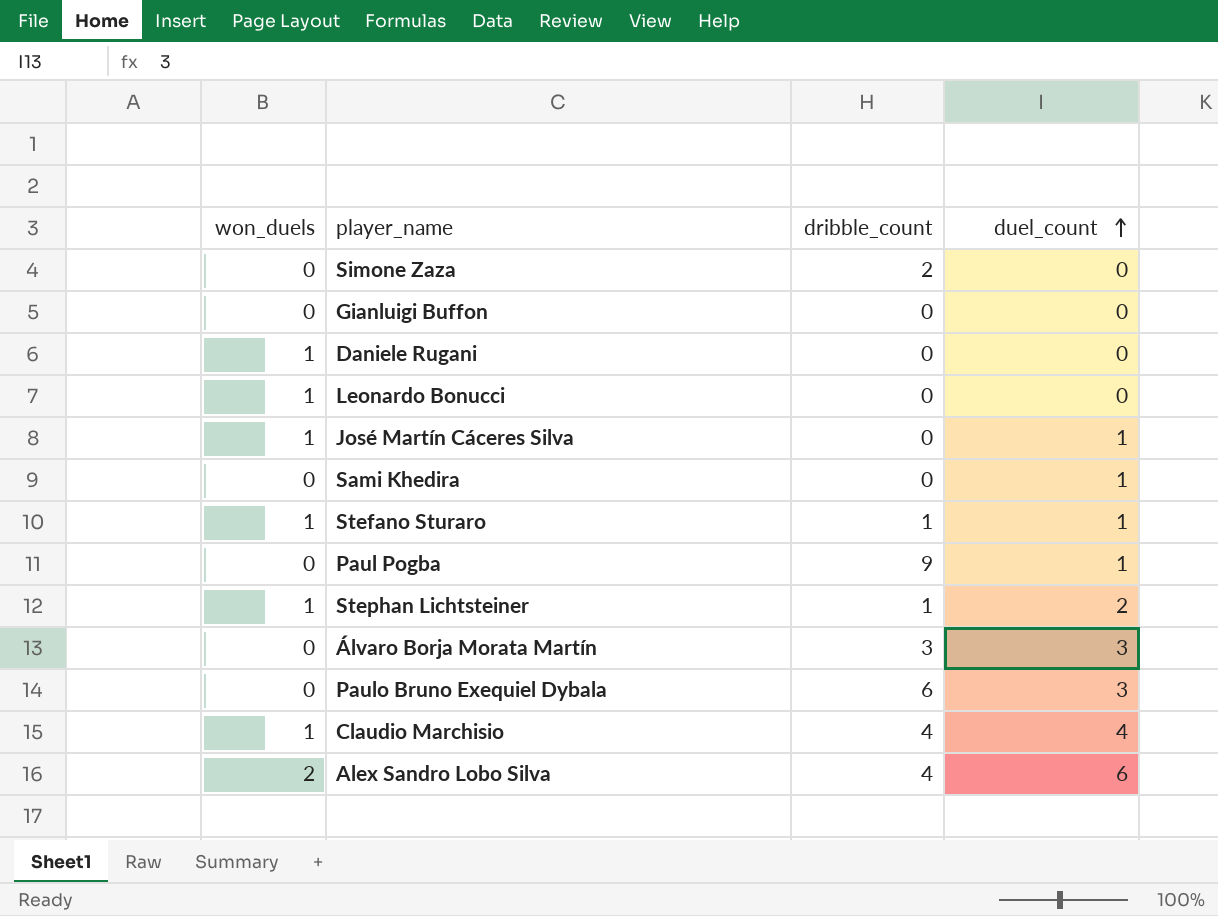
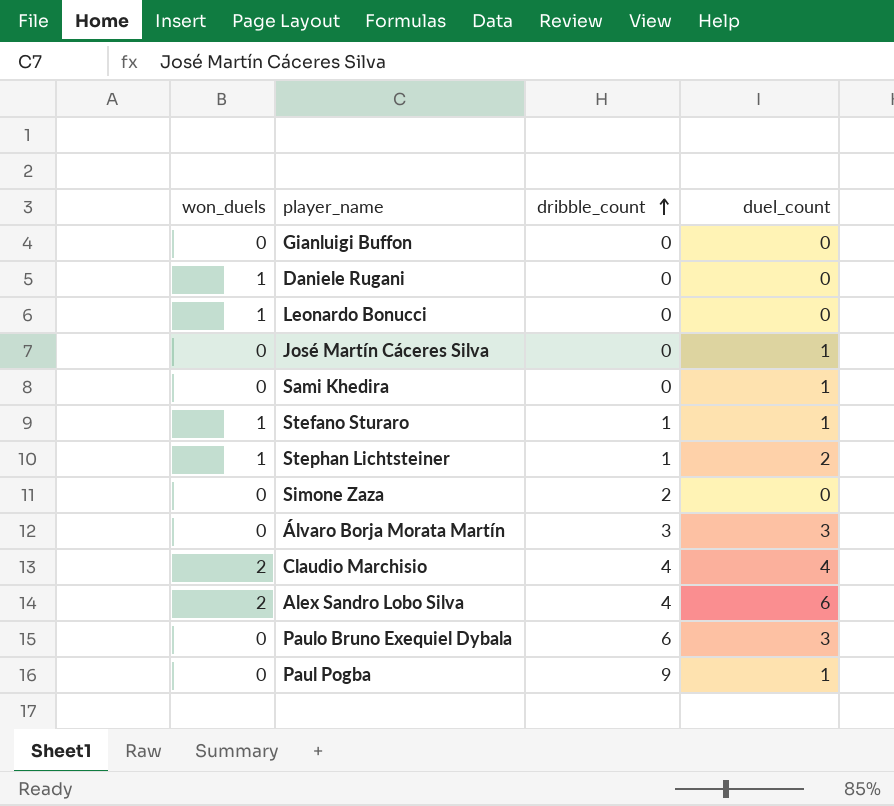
row order: duel_count ascending -> dribble_count ascending
José Martín Cáceres Silva | won_duels: 1 -> 0
Claudio Marchisio | won_duels: 1 -> 2

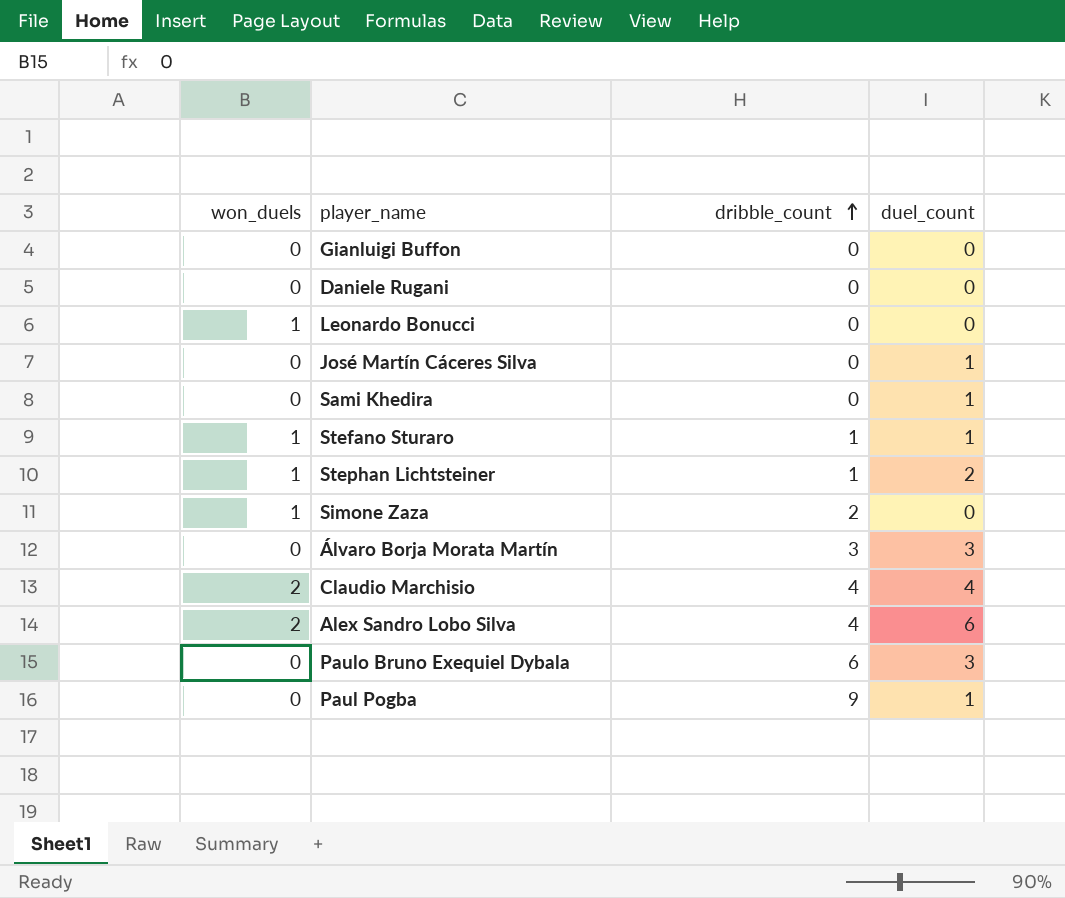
Daniele Rugani | won_duels: 1 -> 0
Simone Zaza | won_duels: 0 -> 1

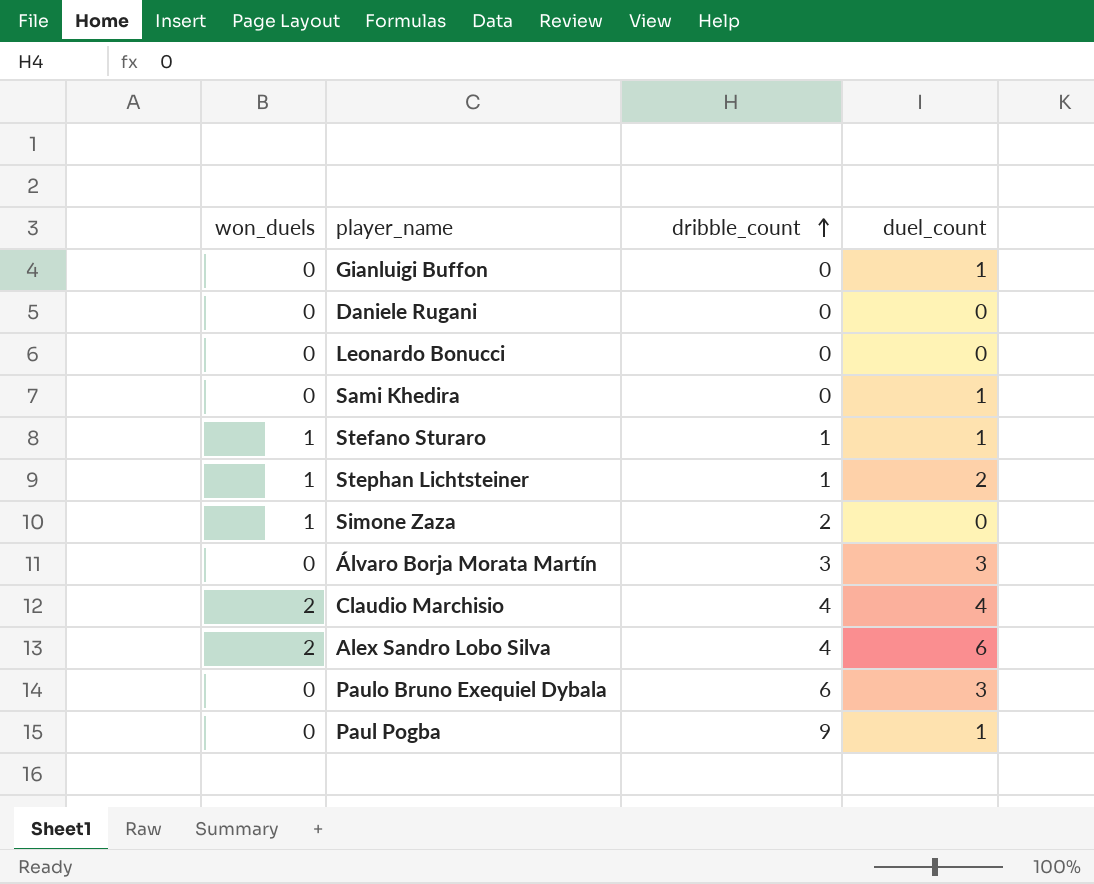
row José Martín Cáceres Silva: 0 | 0 | 1 -> none
Gianluigi Buffon | duel_count: 0 -> 1
Leonardo Bonucci | won_duels: 1 -> 0

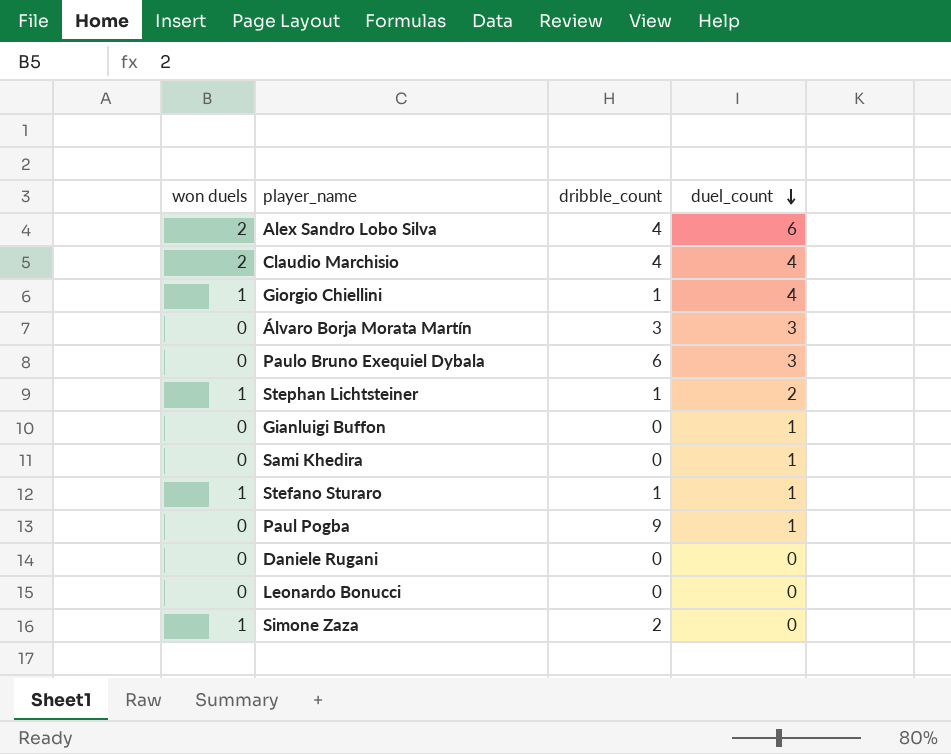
row order: dribble_count ascending -> duel_count descending
column name: won_duels -> won duels
row Giorgio Chiellini: none -> 1 | 1 | 4

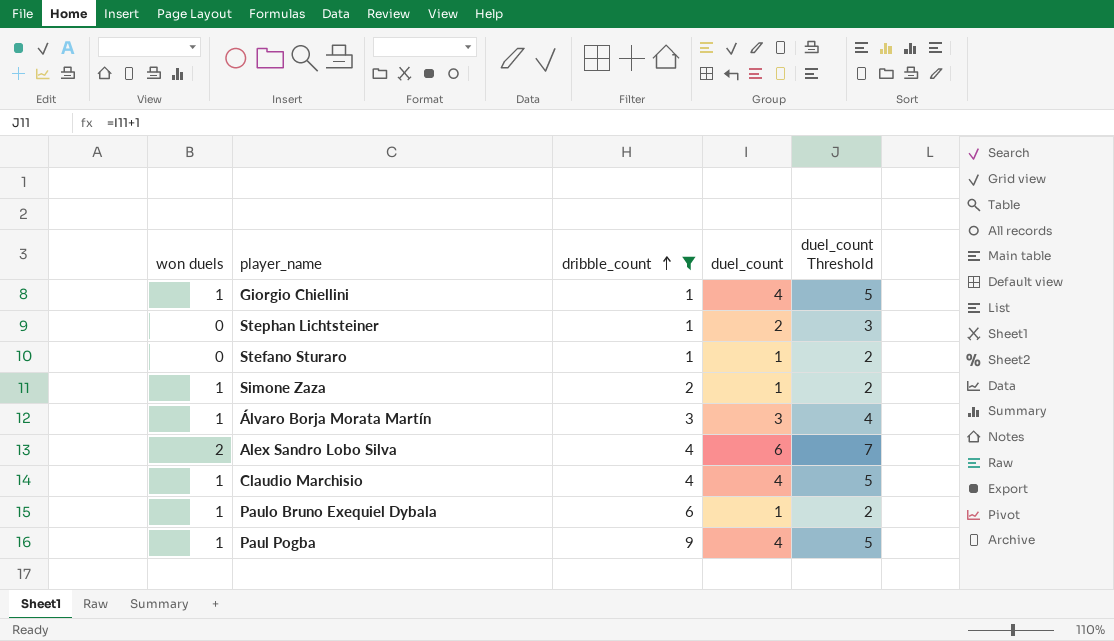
filter: none -> dribble_count != 0
row order: duel_count descending -> dribble_count ascending
column duel_count Threshold | formula: none -> [duel_count] + 1
Stephan Lichtsteiner | won duels: 1 -> 0
Stefano Sturaro | won duels: 1 -> 0
Simone Zaza | duel_count: 0 -> 1
Álvaro Borja Morata Martín | won duels: 0 -> 1
Claudio Marchisio | won duels: 2 -> 1
Paulo Bruno Exequiel Dybala | won duels: 0 -> 1
Paulo Bruno Exequiel Dybala | duel_count: 3 -> 1
Paul Pogba | won duels: 0 -> 1
Paul Pogba | duel_count: 1 -> 4

